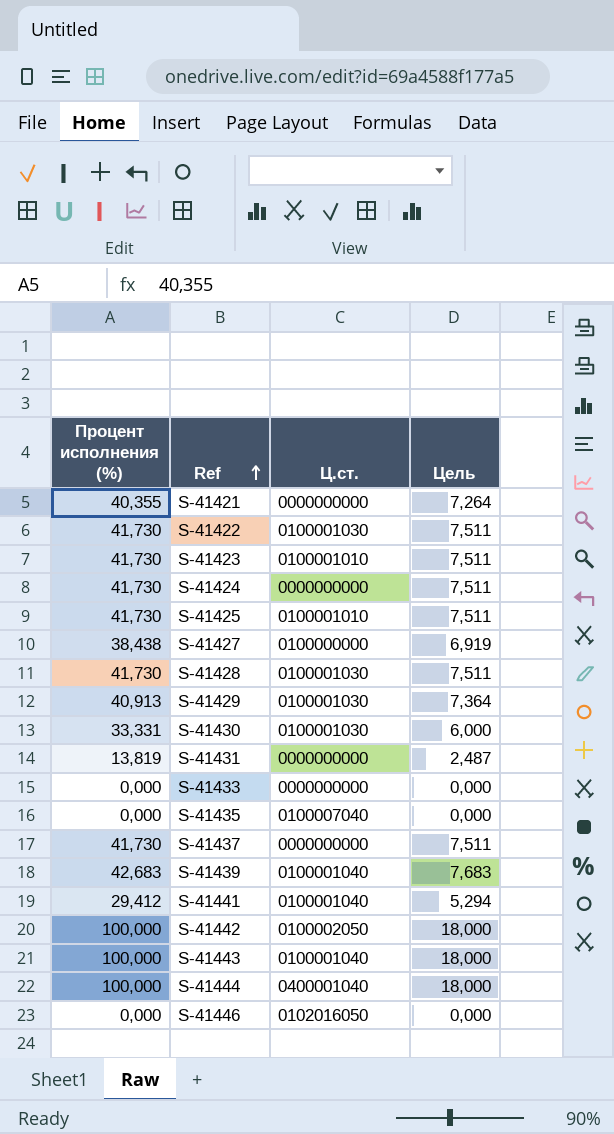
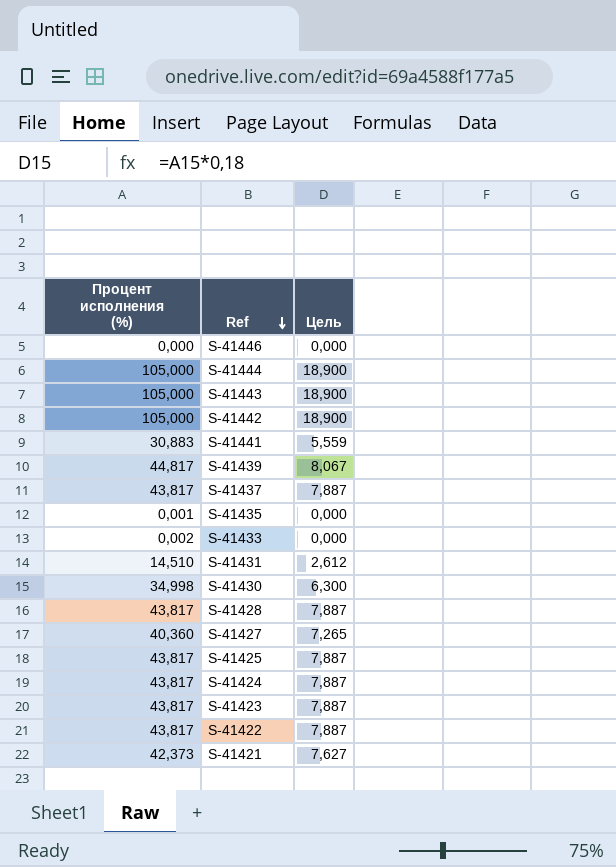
row order: Ref ascending -> Ref descending
column Ц.ст. | position: 3 -> none
row S-41429: 40,913 | 0100001030 | 7,364 -> none
S-41444 | Процент исполнения (%): 100,000 -> 105,000
S-41444 | Цель: 18,000 -> 18,900
S-41443 | Процент исполнения (%): 100,000 -> 105,000
S-41443 | Цель: 18,000 -> 18,900
S-41442 | Процент исполнения (%): 100,000 -> 105,000
S-41442 | Цель: 18,000 -> 18,900
S-41441 | Процент исполнения (%): 29,412 -> 30,883
S-41441 | Цель: 5,294 -> 5,559
S-41439 | Процент исполнения (%): 42,683 -> 44,817
S-41439 | Цель: 7,683 -> 8,067
S-41437 | Процент исполнения (%): 41,730 -> 43,817
S-41437 | Цель: 7,511 -> 7,887
S-41435 | Процент исполнения (%): 0,000 -> 0,001
S-41433 | Процент исполнения (%): 0,000 -> 0,002
S-41431 | Процент исполнения (%): 13,819 -> 14,510
S-41431 | Цель: 2,487 -> 2,612
S-41430 | Процент исполнения (%): 33,331 -> 34,998
S-41430 | Цель: 6,000 -> 6,300
S-41428 | Процент исполнения (%): 41,730 -> 43,817
S-41428 | Цель: 7,511 -> 7,887
S-41427 | Процент исполнения (%): 38,438 -> 40,360
S-41427 | Цель: 6,919 -> 7,265
S-41425 | Процент исполнения (%): 41,730 -> 43,817
S-41425 | Цель: 7,511 -> 7,887
S-41424 | Процент исполнения (%): 41,730 -> 43,817
S-41424 | Цель: 7,511 -> 7,887
S-41423 | Процент исполнения (%): 41,730 -> 43,817
S-41423 | Цель: 7,511 -> 7,887
S-41422 | Процент исполнения (%): 41,730 -> 43,817
S-41422 | Цель: 7,511 -> 7,887
S-41421 | Процент исполнения (%): 40,355 -> 42,373
S-41421 | Цель: 7,264 -> 7,627

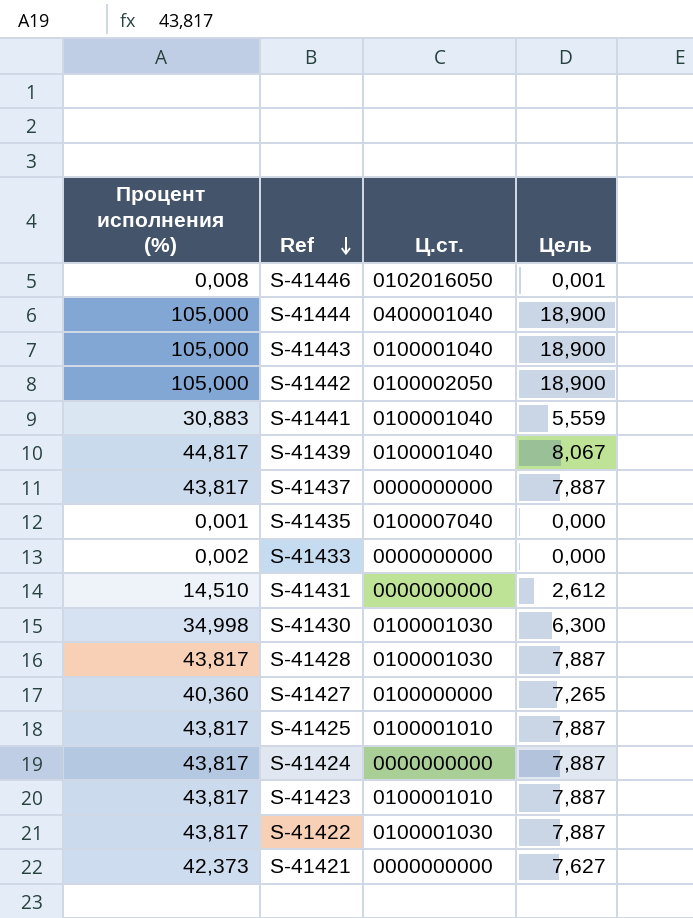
column Ц.ст. | position: none -> 3
S-41446 | Процент исполнения (%): 0,000 -> 0,008
S-41446 | Цель: 0,000 -> 0,001

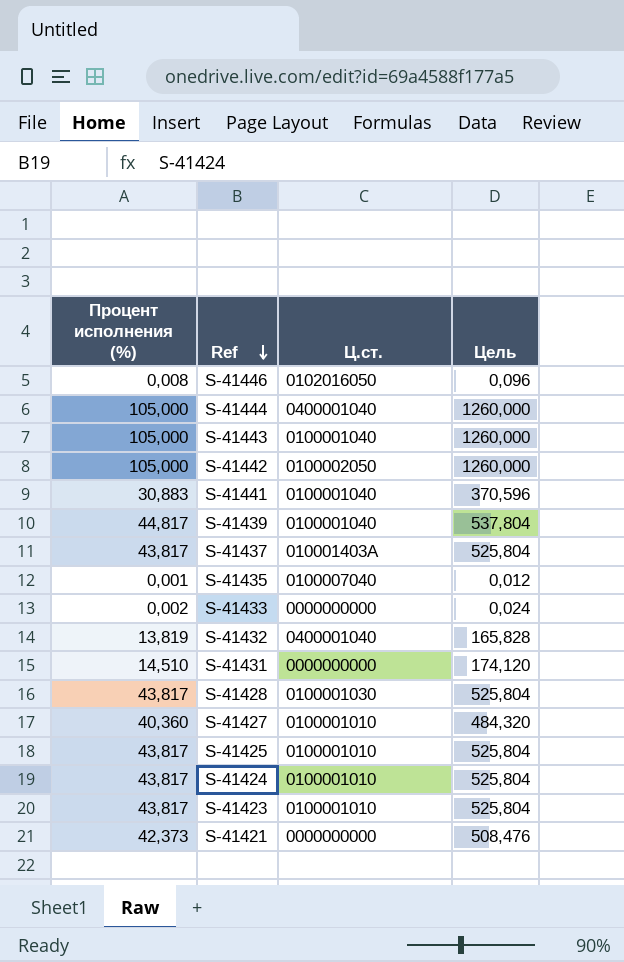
column Цель | formula: [Процент исполнения (%)] * 0,18 -> [Процент исполнения (%)] * 12
row S-41430: 34,998 | 0100001030 | 6,300 -> none
row S-41422: 43,817 | 0100001030 | 7,887 -> none
S-41437 | Ц.ст.: 0000000000 -> 010001403А
row S-41432: none -> 13,819 | 0400001040 | 165,828
S-41427 | Ц.ст.: 0100000000 -> 0100001010
S-41424 | Ц.ст.: 0000000000 -> 0100001010

